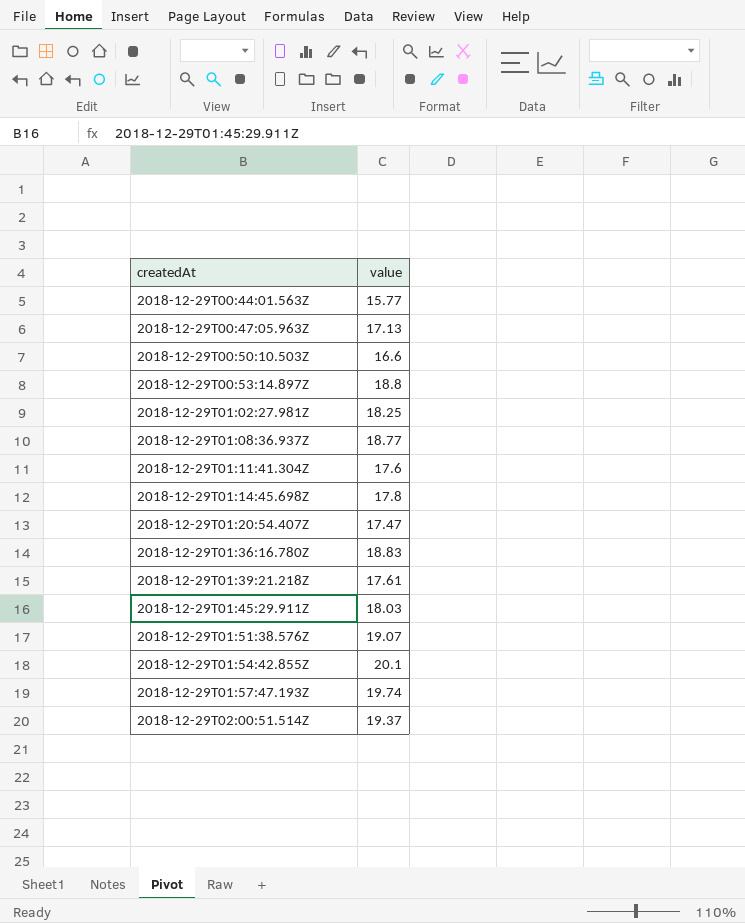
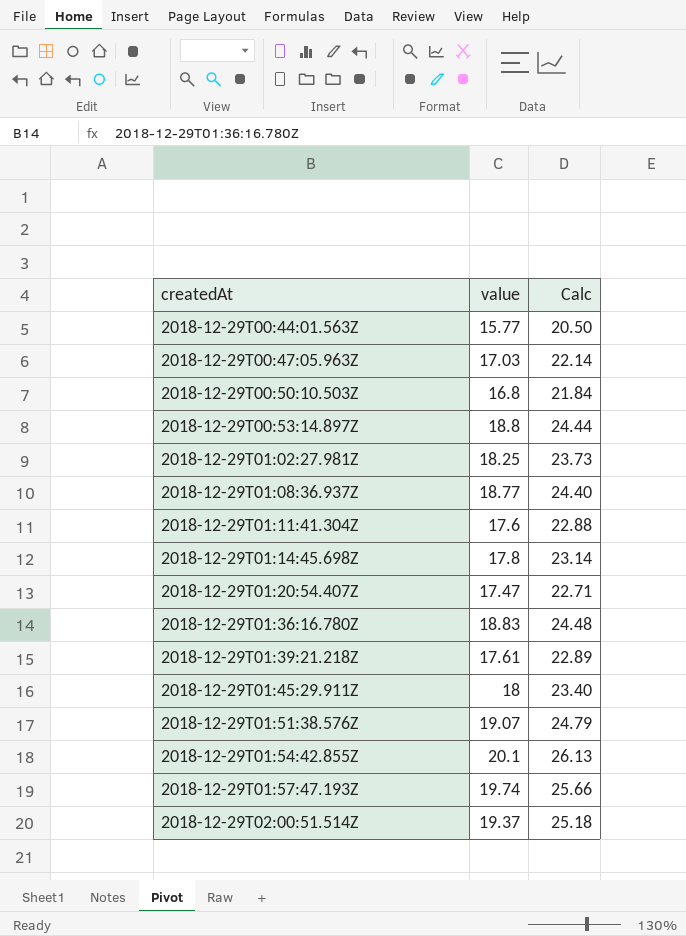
column Calc | formula: none -> [value] * 1.3
2018-12-29T00:47:05.963Z | value: 17.13 -> 17.03
2018-12-29T00:50:10.503Z | value: 16.6 -> 16.8
2018-12-29T01:45:29.911Z | value: 18.03 -> 18

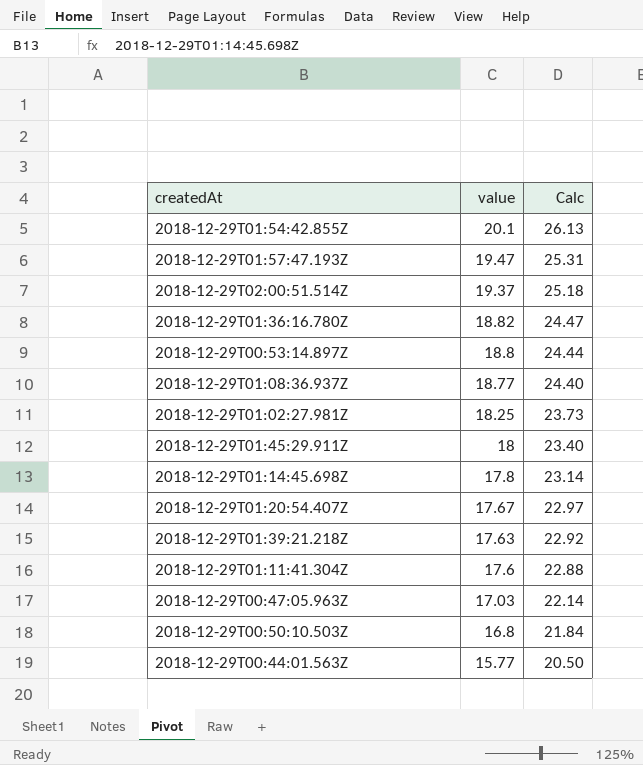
row order: createdAt ascending -> value descending
row 2018-12-29T01:51:38.576Z: 19.07 | 24.79 -> none
2018-12-29T01:57:47.193Z | value: 19.74 -> 19.47
2018-12-29T01:57:47.193Z | Calc: 25.66 -> 25.31
2018-12-29T01:36:16.780Z | value: 18.83 -> 18.82
2018-12-29T01:36:16.780Z | Calc: 24.48 -> 24.47
2018-12-29T01:20:54.407Z | value: 17.47 -> 17.67
2018-12-29T01:20:54.407Z | Calc: 22.71 -> 22.97
2018-12-29T01:39:21.218Z | value: 17.61 -> 17.63
2018-12-29T01:39:21.218Z | Calc: 22.89 -> 22.92

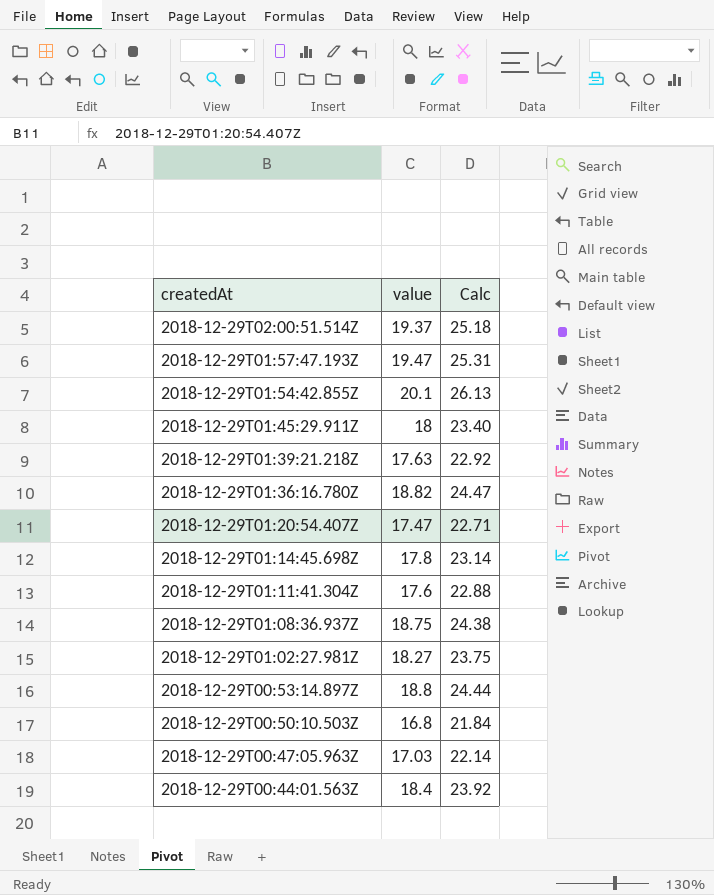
row order: value descending -> createdAt descending
2018-12-29T01:20:54.407Z | value: 17.67 -> 17.47
2018-12-29T01:20:54.407Z | Calc: 22.97 -> 22.71
2018-12-29T01:08:36.937Z | value: 18.77 -> 18.75
2018-12-29T01:08:36.937Z | Calc: 24.40 -> 24.38
2018-12-29T01:02:27.981Z | value: 18.25 -> 18.27
2018-12-29T01:02:27.981Z | Calc: 23.73 -> 23.75
2018-12-29T00:44:01.563Z | value: 15.77 -> 18.4
2018-12-29T00:44:01.563Z | Calc: 20.50 -> 23.92

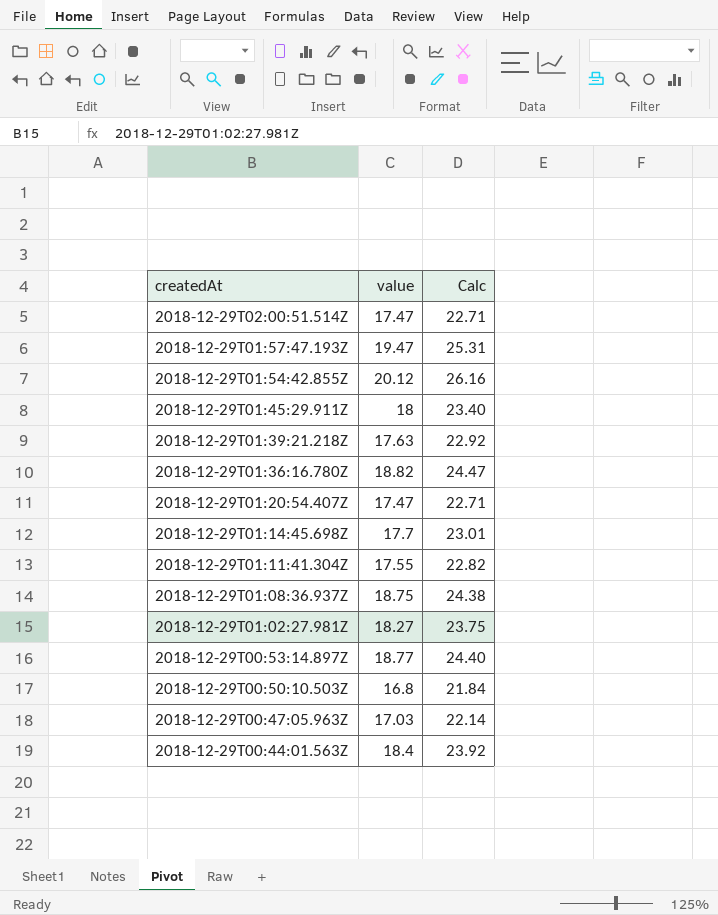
2018-12-29T02:00:51.514Z | value: 19.37 -> 17.47
2018-12-29T02:00:51.514Z | Calc: 25.18 -> 22.71
2018-12-29T01:54:42.855Z | value: 20.1 -> 20.12
2018-12-29T01:54:42.855Z | Calc: 26.13 -> 26.16
2018-12-29T01:14:45.698Z | value: 17.8 -> 17.7
2018-12-29T01:14:45.698Z | Calc: 23.14 -> 23.01
2018-12-29T01:11:41.304Z | value: 17.6 -> 17.55
2018-12-29T01:11:41.304Z | Calc: 22.88 -> 22.82
2018-12-29T00:53:14.897Z | value: 18.8 -> 18.77
2018-12-29T00:53:14.897Z | Calc: 24.44 -> 24.40

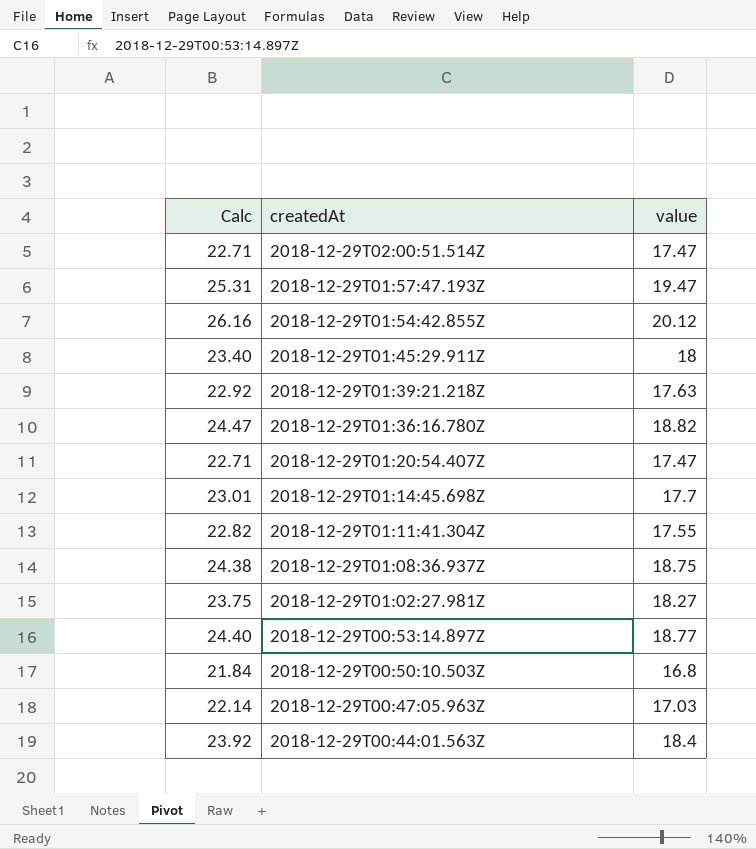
column Calc | position: 3 -> 1

